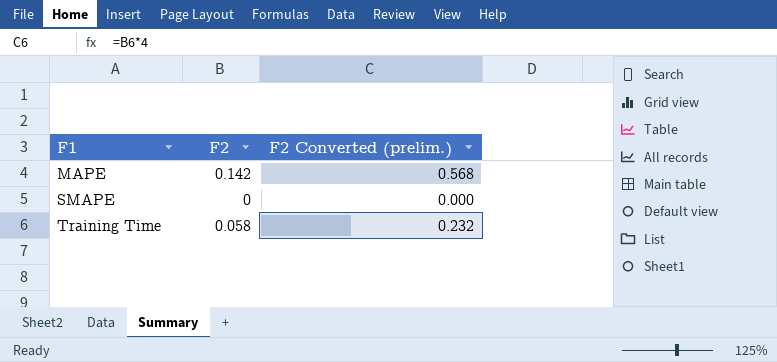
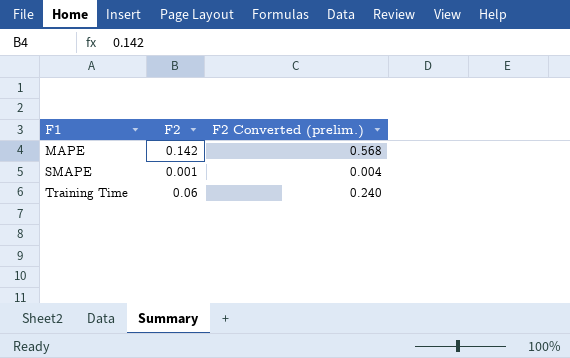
SMAPE | F2: 0 -> 0.001
SMAPE | F2 Converted (prelim.): 0.000 -> 0.004
Training Time | F2: 0.058 -> 0.06
Training Time | F2 Converted (prelim.): 0.232 -> 0.240

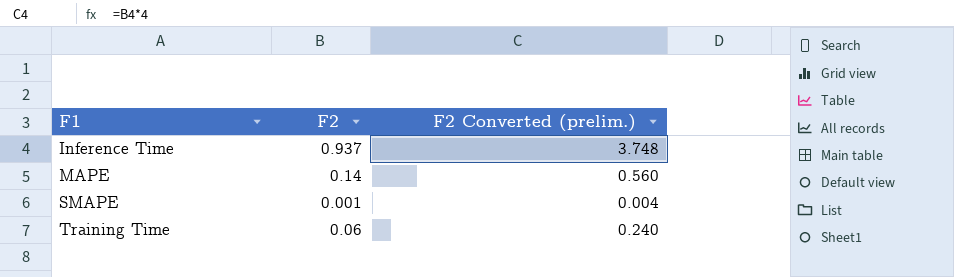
row Inference Time: none -> 0.937 | 3.748
MAPE | F2: 0.142 -> 0.14
MAPE | F2 Converted (prelim.): 0.568 -> 0.560

